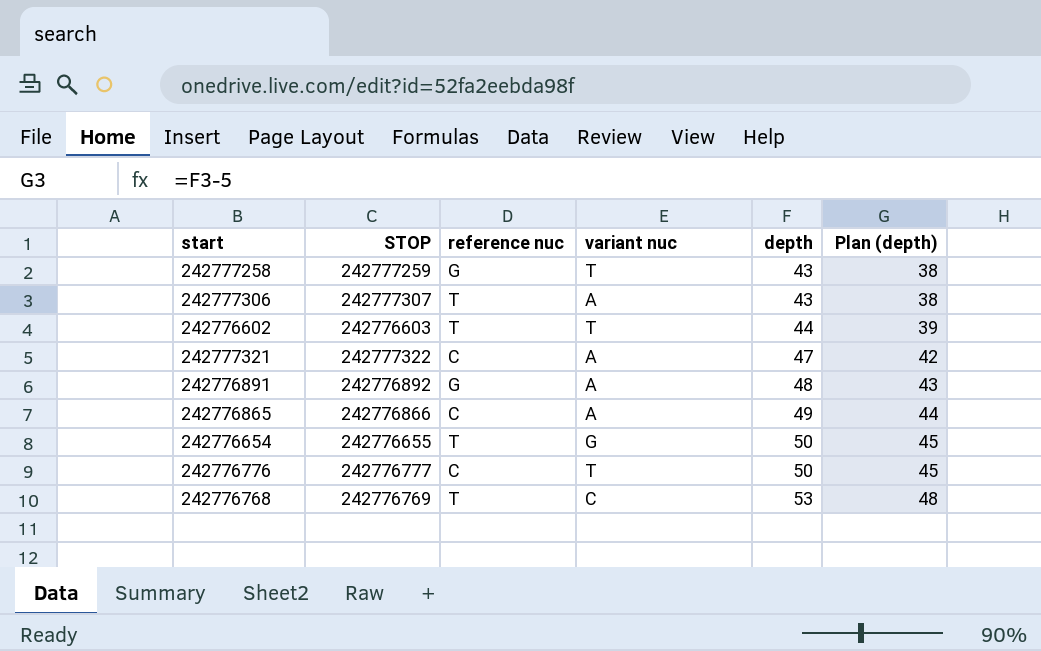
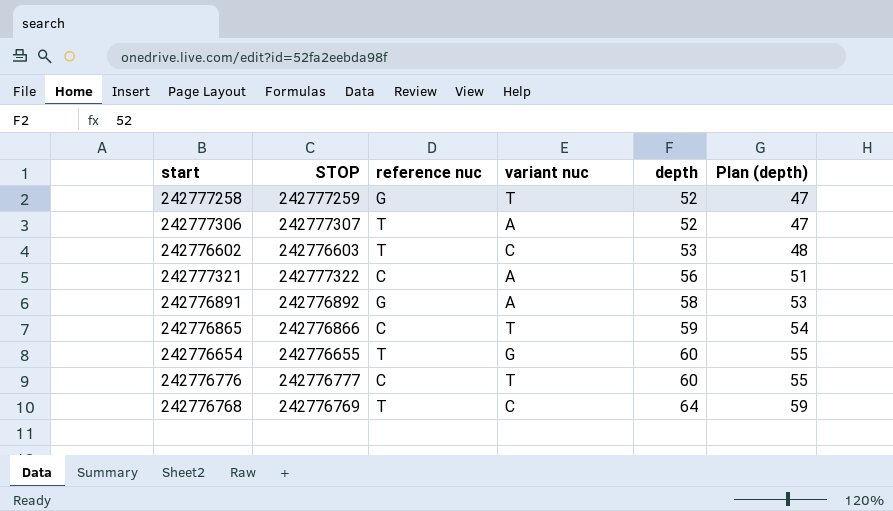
242777258 | depth: 43 -> 52
242777258 | Plan (depth): 38 -> 47
242777306 | depth: 43 -> 52
242777306 | Plan (depth): 38 -> 47
242776602 | variant nuc: T -> C
242776602 | depth: 44 -> 53
242776602 | Plan (depth): 39 -> 48
242777321 | depth: 47 -> 56
242777321 | Plan (depth): 42 -> 51
242776891 | depth: 48 -> 58
242776891 | Plan (depth): 43 -> 53
242776865 | variant nuc: A -> T
242776865 | depth: 49 -> 59
242776865 | Plan (depth): 44 -> 54
242776654 | depth: 50 -> 60
242776654 | Plan (depth): 45 -> 55
242776776 | depth: 50 -> 60
242776776 | Plan (depth): 45 -> 55
242776768 | depth: 53 -> 64
242776768 | Plan (depth): 48 -> 59

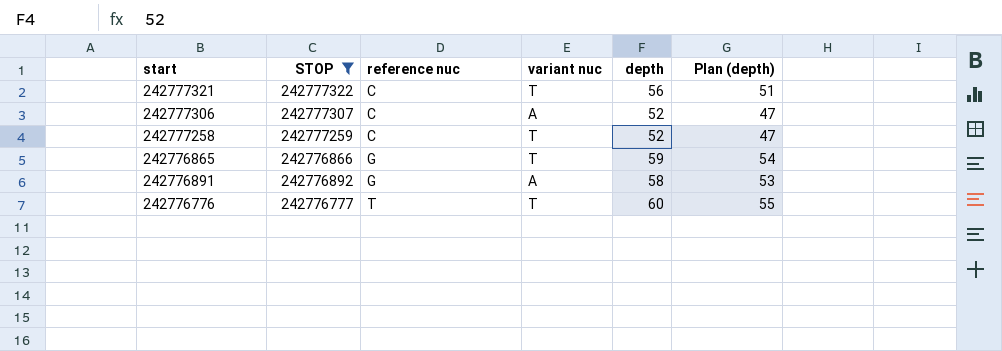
filter: none -> STOP >= 242776777
row order: depth ascending -> reference nuc ascending
242777321 | variant nuc: A -> T
242777306 | reference nuc: T -> C
242777258 | reference nuc: G -> C
242776865 | reference nuc: C -> G
242776776 | reference nuc: C -> T

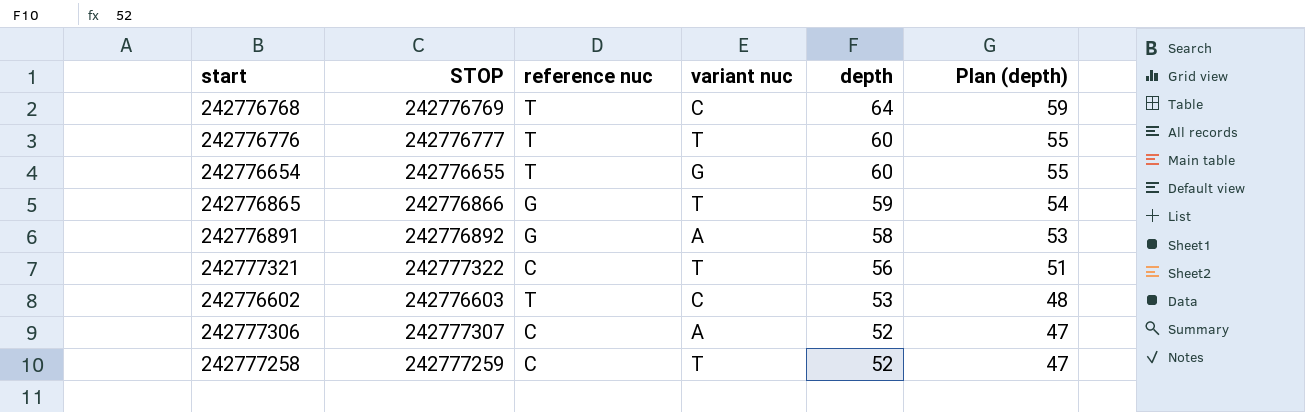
filter: STOP >= 242776777 -> none
row order: reference nuc ascending -> depth descending

